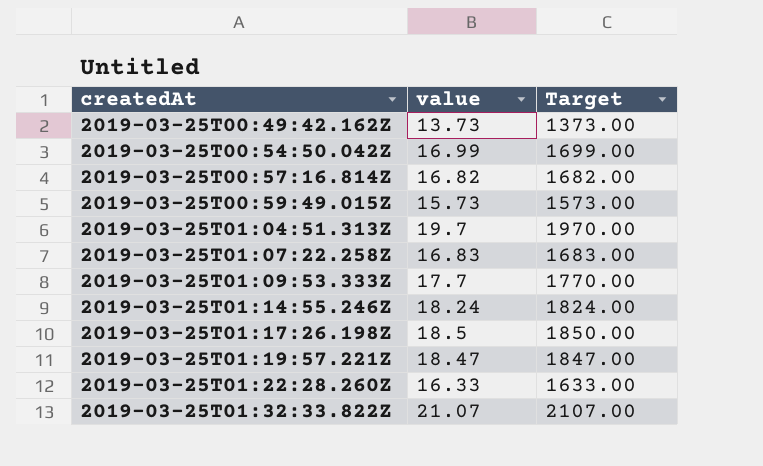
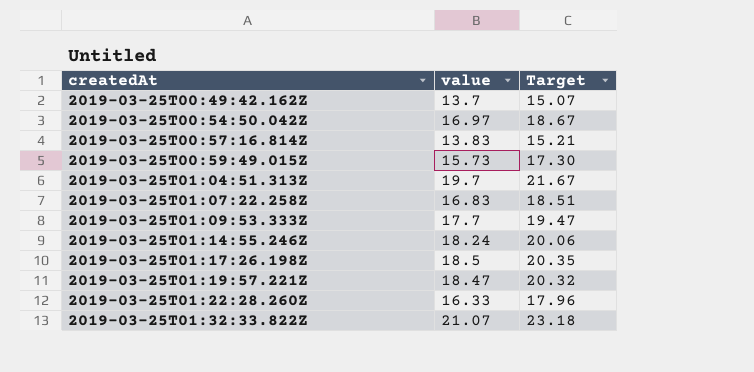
column Target | formula: [value] * 100 -> [value] * 1.1
2019-03-25T00:49:42.162Z | value: 13.73 -> 13.7
2019-03-25T00:54:50.042Z | value: 16.99 -> 16.97
2019-03-25T00:57:16.814Z | value: 16.82 -> 13.83

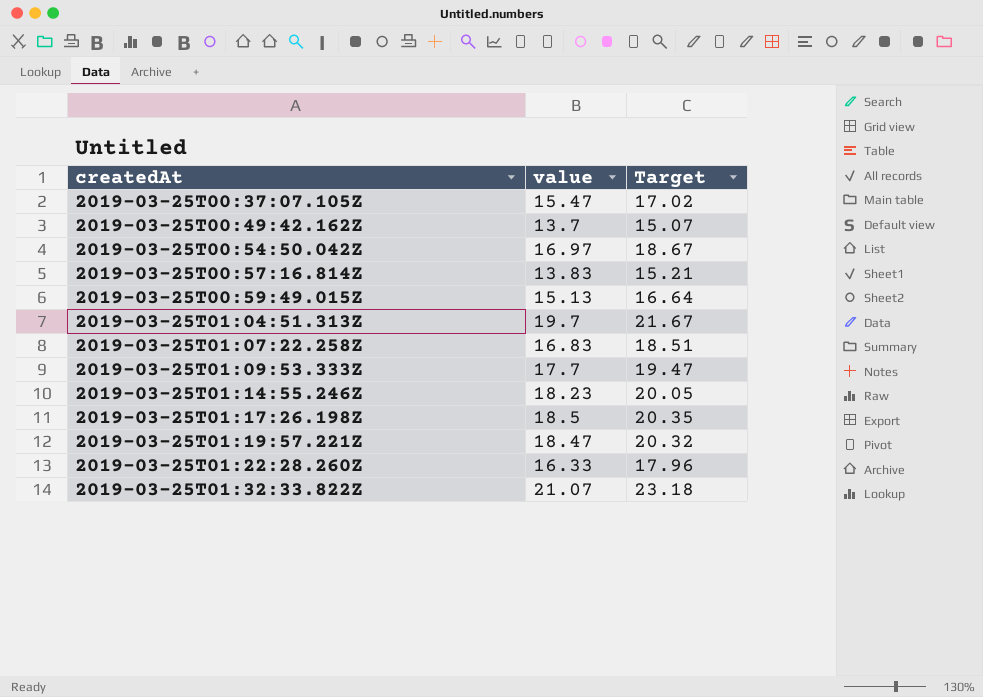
row 2019-03-25T00:37:07.105Z: none -> 15.47 | 17.02
2019-03-25T00:59:49.015Z | value: 15.73 -> 15.13
2019-03-25T00:59:49.015Z | Target: 17.30 -> 16.64
2019-03-25T01:14:55.246Z | value: 18.24 -> 18.23
2019-03-25T01:14:55.246Z | Target: 20.06 -> 20.05

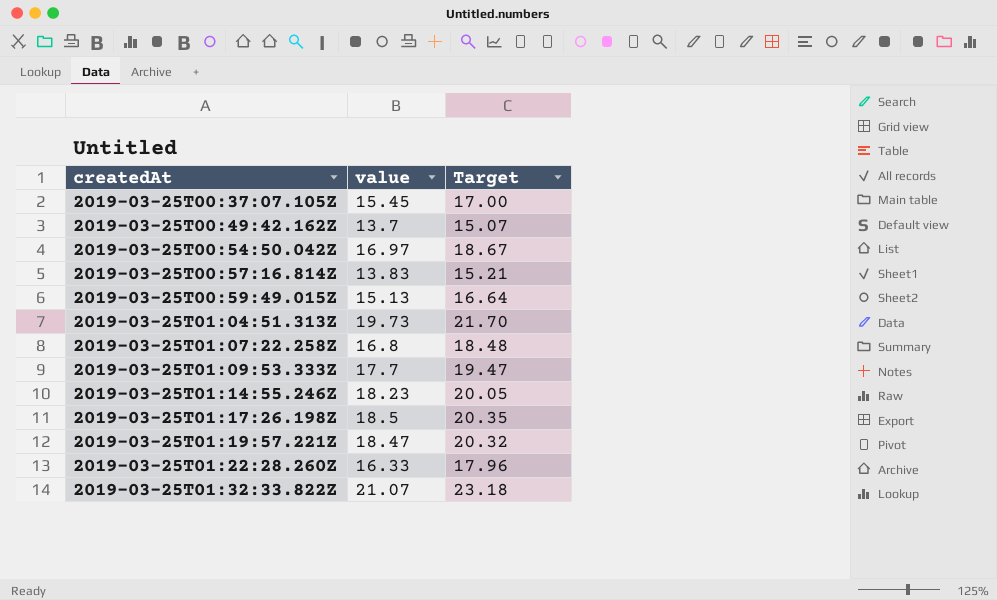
2019-03-25T00:37:07.105Z | value: 15.47 -> 15.45
2019-03-25T00:37:07.105Z | Target: 17.02 -> 17.00
2019-03-25T01:04:51.313Z | value: 19.7 -> 19.73
2019-03-25T01:04:51.313Z | Target: 21.67 -> 21.70
2019-03-25T01:07:22.258Z | value: 16.83 -> 16.8
2019-03-25T01:07:22.258Z | Target: 18.51 -> 18.48

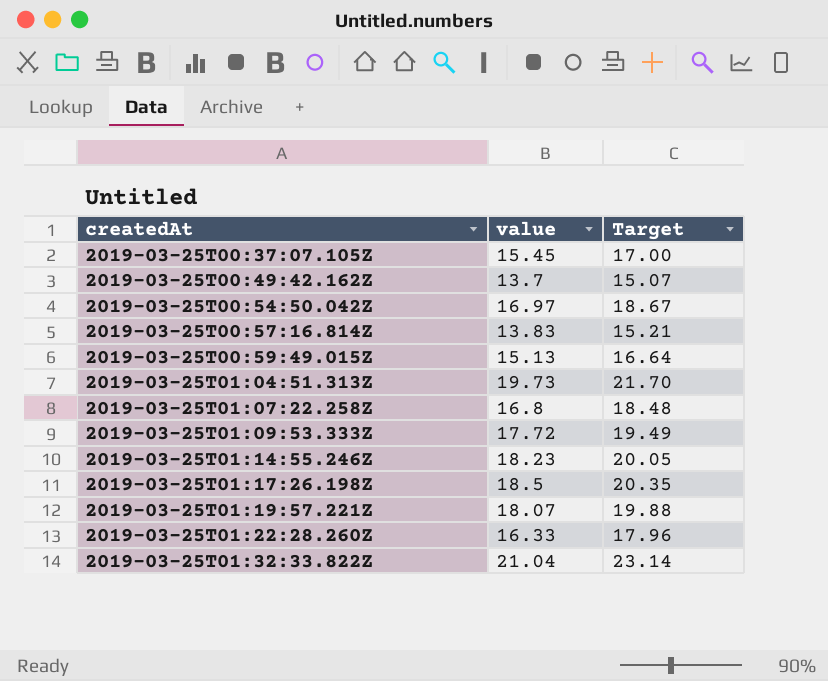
2019-03-25T01:09:53.333Z | value: 17.7 -> 17.72
2019-03-25T01:09:53.333Z | Target: 19.47 -> 19.49
2019-03-25T01:19:57.221Z | value: 18.47 -> 18.07
2019-03-25T01:19:57.221Z | Target: 20.32 -> 19.88
2019-03-25T01:32:33.822Z | value: 21.07 -> 21.04
2019-03-25T01:32:33.822Z | Target: 23.18 -> 23.14

